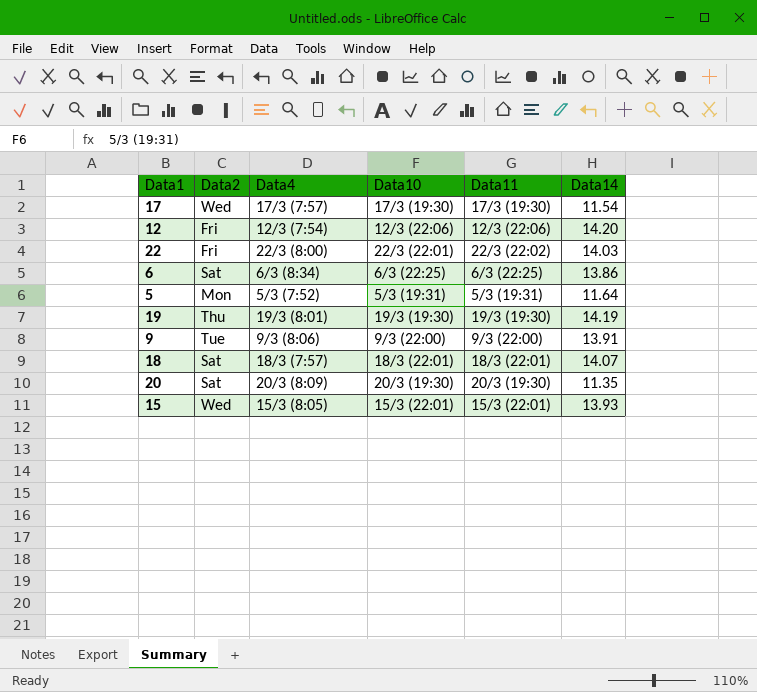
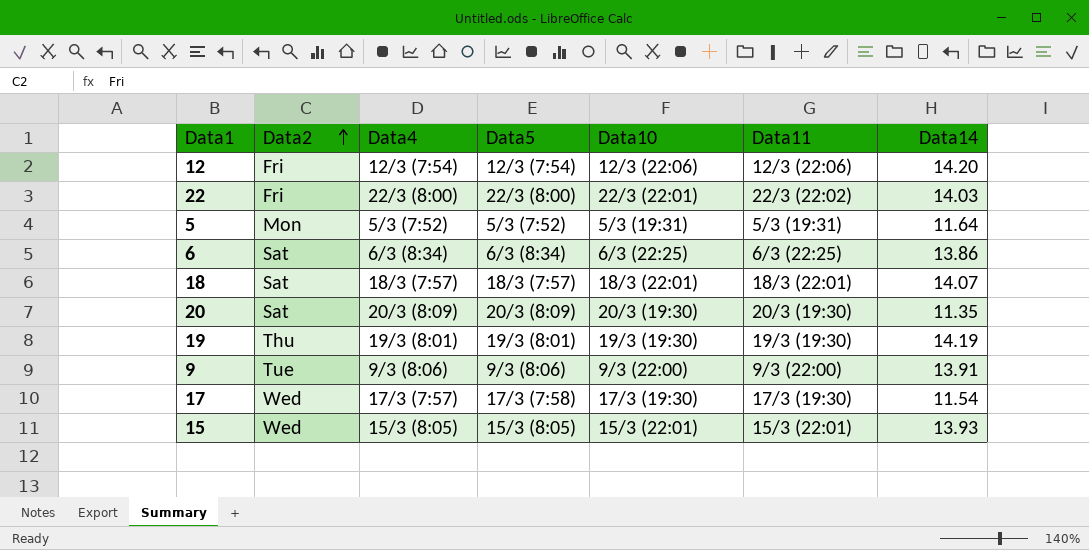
row order: none -> Data2 ascending
column Data5 | position: none -> 4

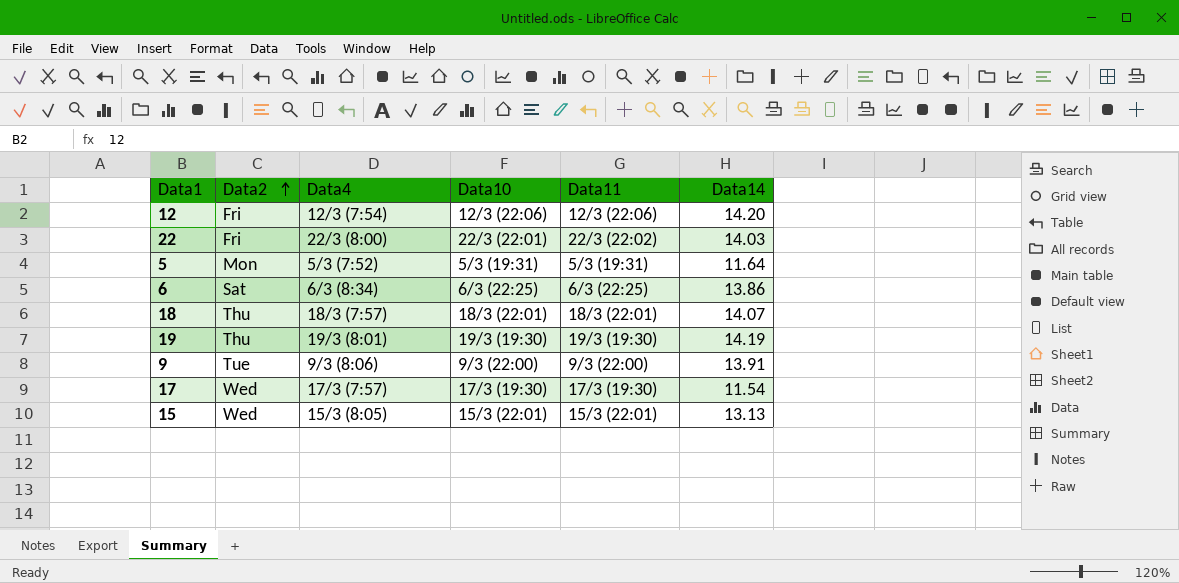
column Data5 | position: 4 -> none
row 20: Sat | 20/3 (8:09) | 20/3 (8:09) | 20/3 (19:30) | 20/3 (19:30) | 11.35 -> none
18 | Data2: Sat -> Thu
15 | Data14: 13.93 -> 13.13

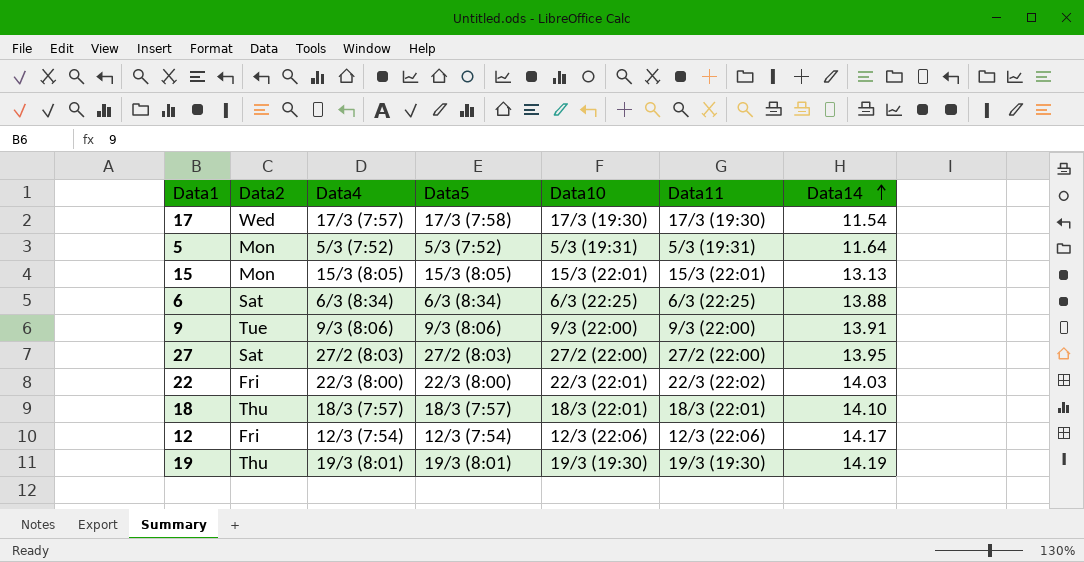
row order: Data2 ascending -> Data14 ascending
column Data5 | position: none -> 4
15 | Data2: Wed -> Mon
6 | Data14: 13.86 -> 13.88
row 27: none -> Sat | 27/2 (8:03) | 27/2 (8:03) | 27/2 (22:00) | 27/2 (22:00) | 13.95
18 | Data14: 14.07 -> 14.10
12 | Data14: 14.20 -> 14.17

